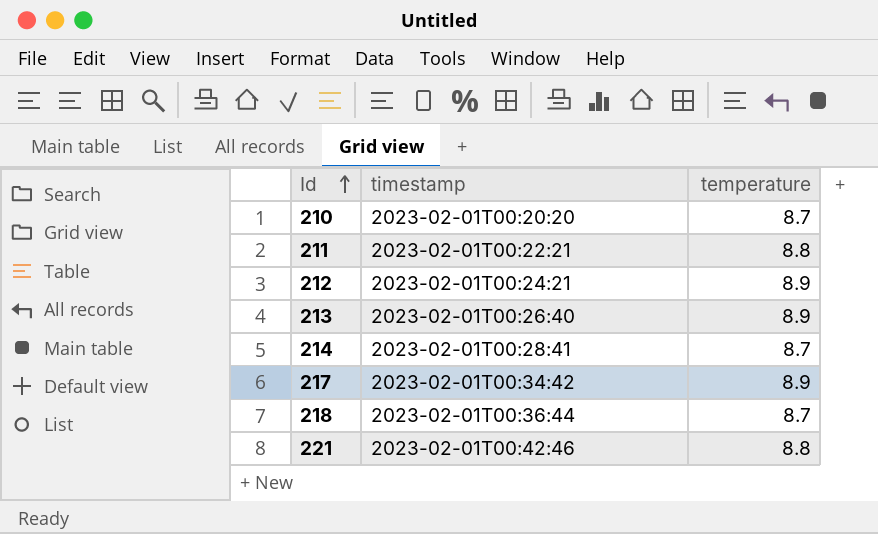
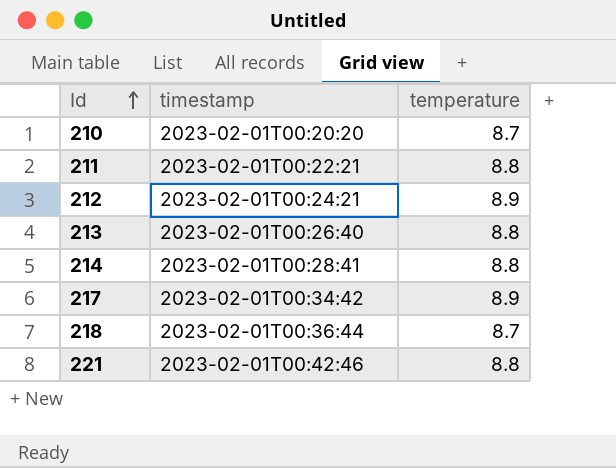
213 | temperature: 8.9 -> 8.8
214 | temperature: 8.7 -> 8.8

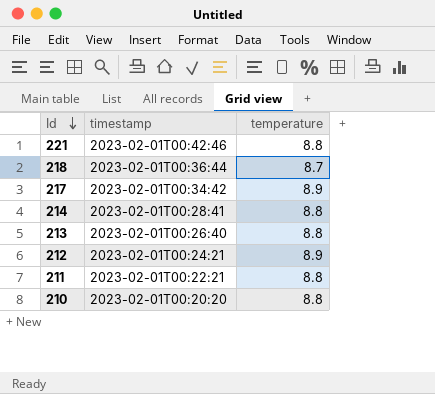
row order: Id ascending -> Id descending
210 | temperature: 8.7 -> 8.8

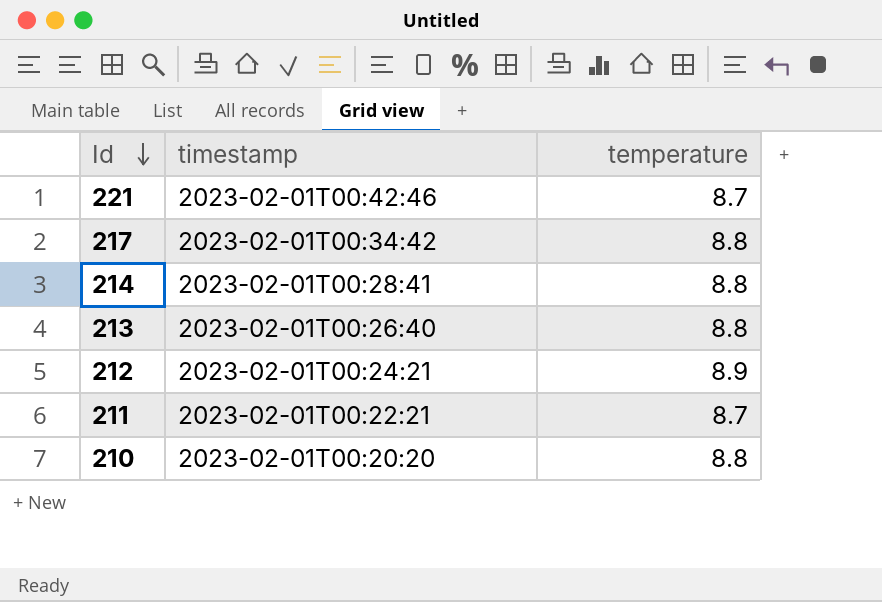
row 218: 2023-02-01T00:36:44 | 8.7 -> none
221 | temperature: 8.8 -> 8.7
217 | temperature: 8.9 -> 8.8
211 | temperature: 8.8 -> 8.7

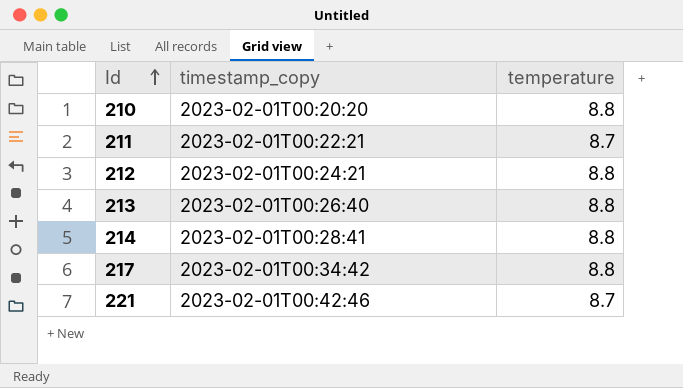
row order: Id descending -> Id ascending
column name: timestamp -> timestamp_copy
212 | temperature: 8.9 -> 8.8

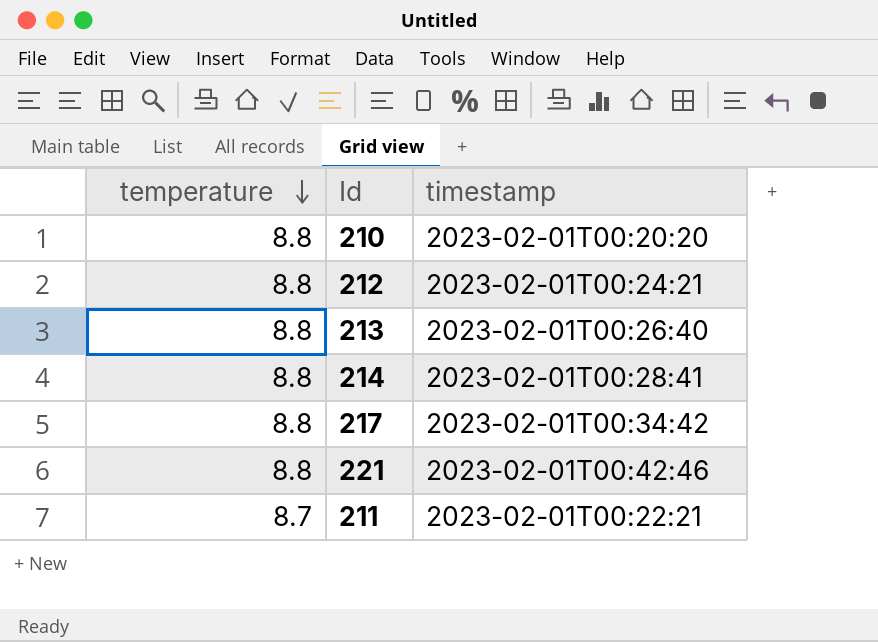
row order: Id ascending -> temperature descending
column temperature | position: 3 -> 1
column name: timestamp_copy -> timestamp
221 | temperature: 8.7 -> 8.8

